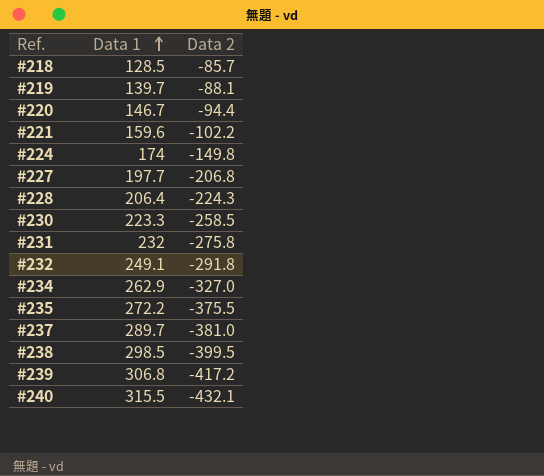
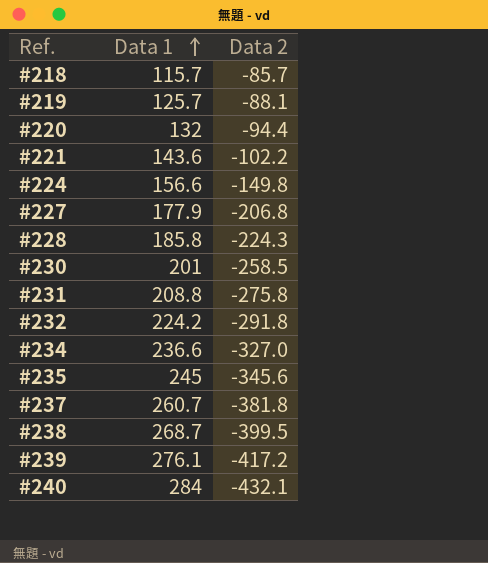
#218 | Data 1: 128.5 -> 115.7
#219 | Data 1: 139.7 -> 125.7
#220 | Data 1: 146.7 -> 132
#221 | Data 1: 159.6 -> 143.6
#224 | Data 1: 174 -> 156.6
#227 | Data 1: 197.7 -> 177.9
#228 | Data 1: 206.4 -> 185.8
#230 | Data 1: 223.3 -> 201
#231 | Data 1: 232 -> 208.8
#232 | Data 1: 249.1 -> 224.2
#234 | Data 1: 262.9 -> 236.6
#235 | Data 1: 272.2 -> 245
#235 | Data 2: -375.5 -> -345.6
#237 | Data 1: 289.7 -> 260.7
#237 | Data 2: -381.0 -> -381.8
#238 | Data 1: 298.5 -> 268.7
#239 | Data 1: 306.8 -> 276.1
#240 | Data 1: 315.5 -> 284

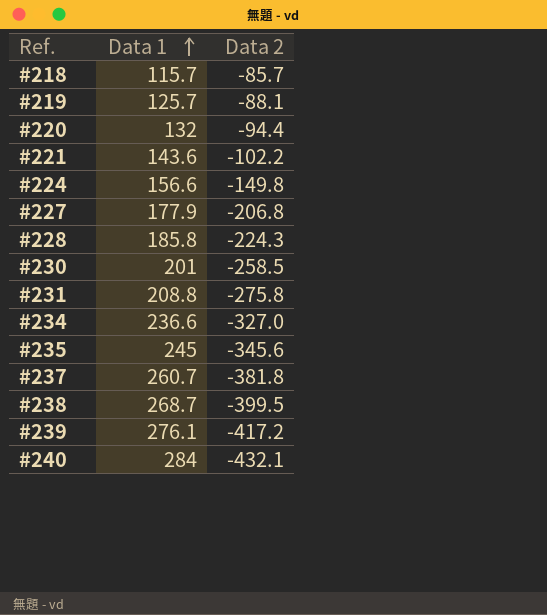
row #232: 224.2 | -291.8 -> none

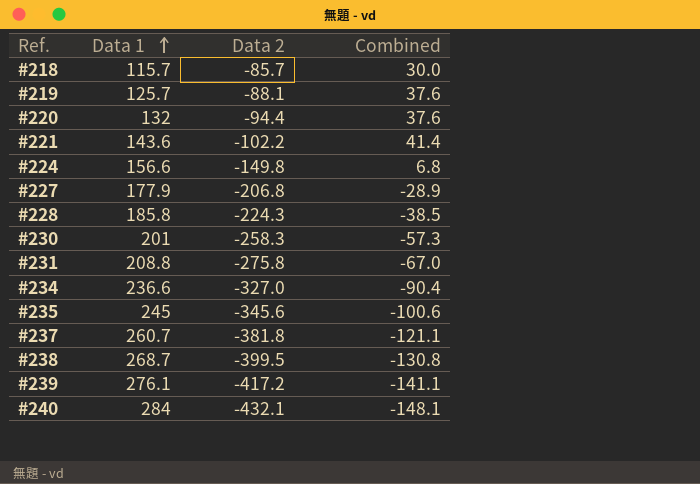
column Combined | formula: none -> [Data 1] + [Data 2]
#230 | Data 2: -258.5 -> -258.3

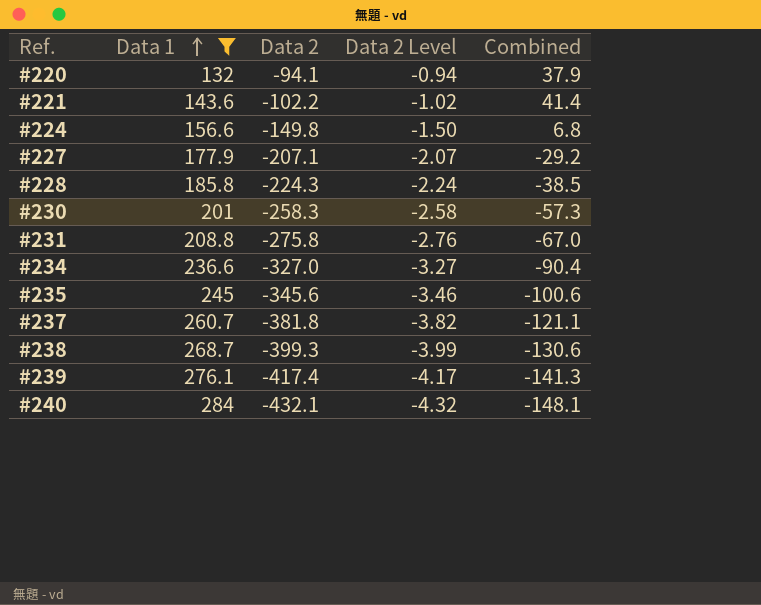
filter: none -> Data 1 >= 132
column Data 2 Level | formula: none -> [Data 2] * 0.01
#220 | Data 2: -94.4 -> -94.1
#220 | Combined: 37.6 -> 37.9
#227 | Data 2: -206.8 -> -207.1
#227 | Combined: -28.9 -> -29.2
#238 | Data 2: -399.5 -> -399.3
#238 | Combined: -130.8 -> -130.6
#239 | Data 2: -417.2 -> -417.4
#239 | Combined: -141.1 -> -141.3

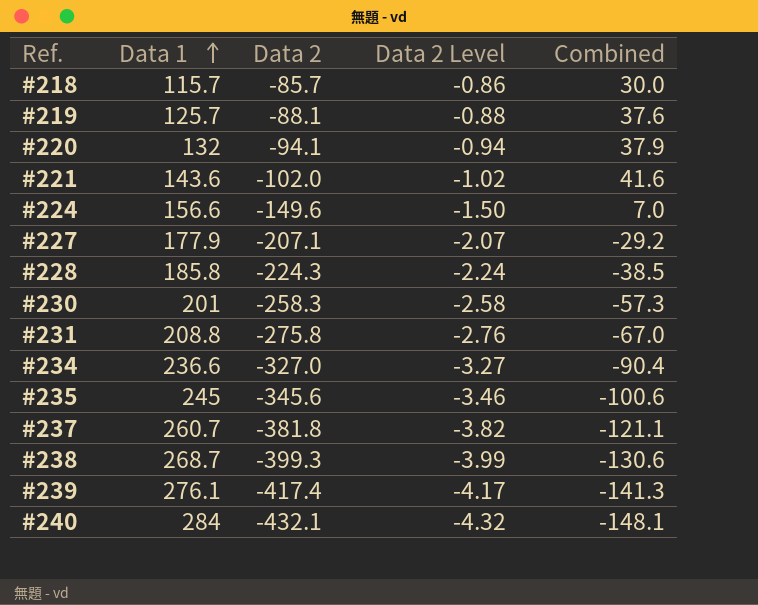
filter: Data 1 >= 132 -> none
#221 | Data 2: -102.2 -> -102.0
#221 | Combined: 41.4 -> 41.6
#224 | Data 2: -149.8 -> -149.6
#224 | Combined: 6.8 -> 7.0

